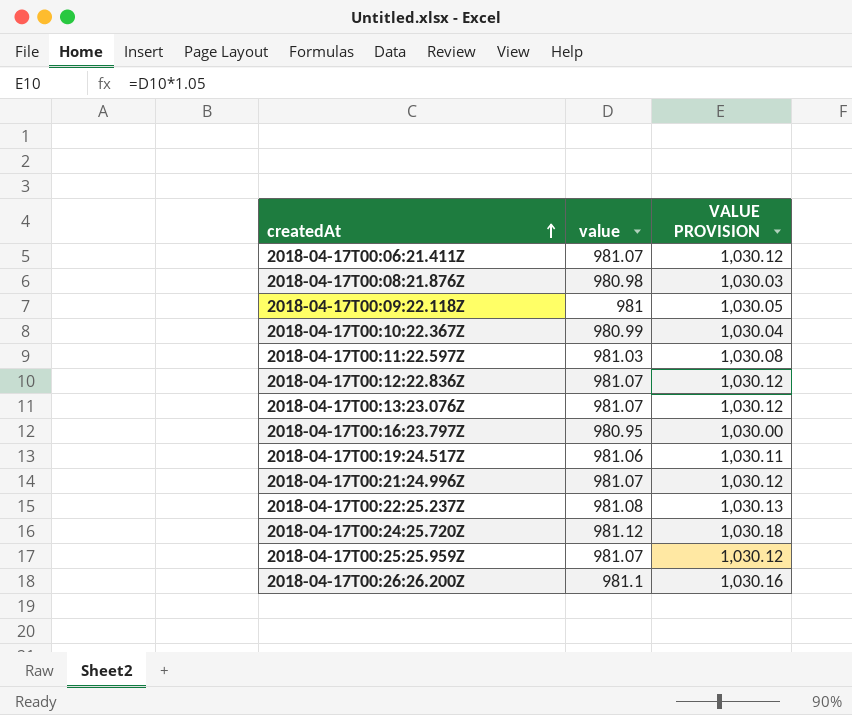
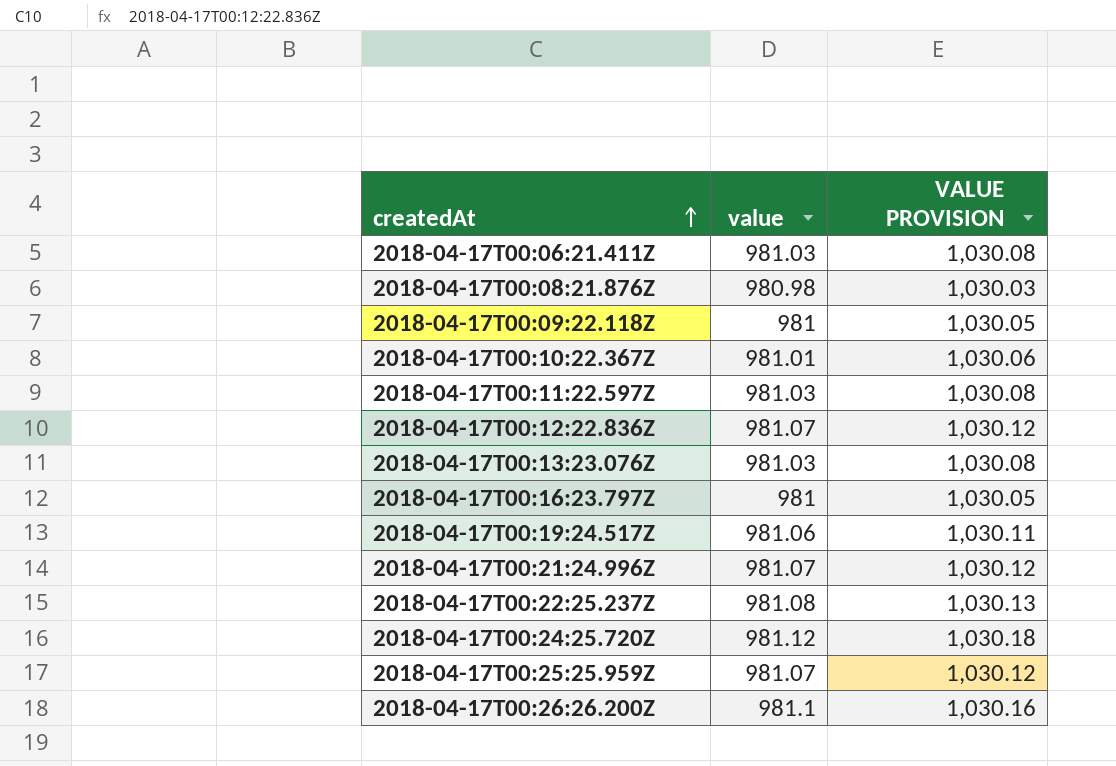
2018-04-17T00:06:21.411Z | value: 981.07 -> 981.03
2018-04-17T00:06:21.411Z | VALUE PROVISION: 1,030.12 -> 1,030.08
2018-04-17T00:10:22.367Z | value: 980.99 -> 981.01
2018-04-17T00:10:22.367Z | VALUE PROVISION: 1,030.04 -> 1,030.06
2018-04-17T00:13:23.076Z | value: 981.07 -> 981.03
2018-04-17T00:13:23.076Z | VALUE PROVISION: 1,030.12 -> 1,030.08
2018-04-17T00:16:23.797Z | value: 980.95 -> 981
2018-04-17T00:16:23.797Z | VALUE PROVISION: 1,030.00 -> 1,030.05

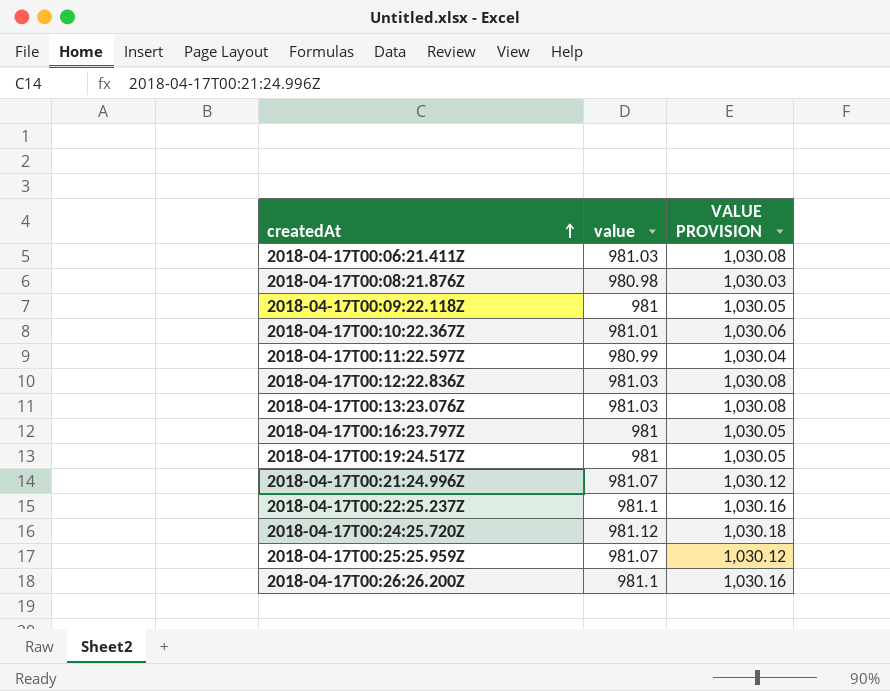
2018-04-17T00:11:22.597Z | value: 981.03 -> 980.99
2018-04-17T00:11:22.597Z | VALUE PROVISION: 1,030.08 -> 1,030.04
2018-04-17T00:12:22.836Z | value: 981.07 -> 981.03
2018-04-17T00:12:22.836Z | VALUE PROVISION: 1,030.12 -> 1,030.08
2018-04-17T00:19:24.517Z | value: 981.06 -> 981
2018-04-17T00:19:24.517Z | VALUE PROVISION: 1,030.11 -> 1,030.05
2018-04-17T00:22:25.237Z | value: 981.08 -> 981.1
2018-04-17T00:22:25.237Z | VALUE PROVISION: 1,030.13 -> 1,030.16

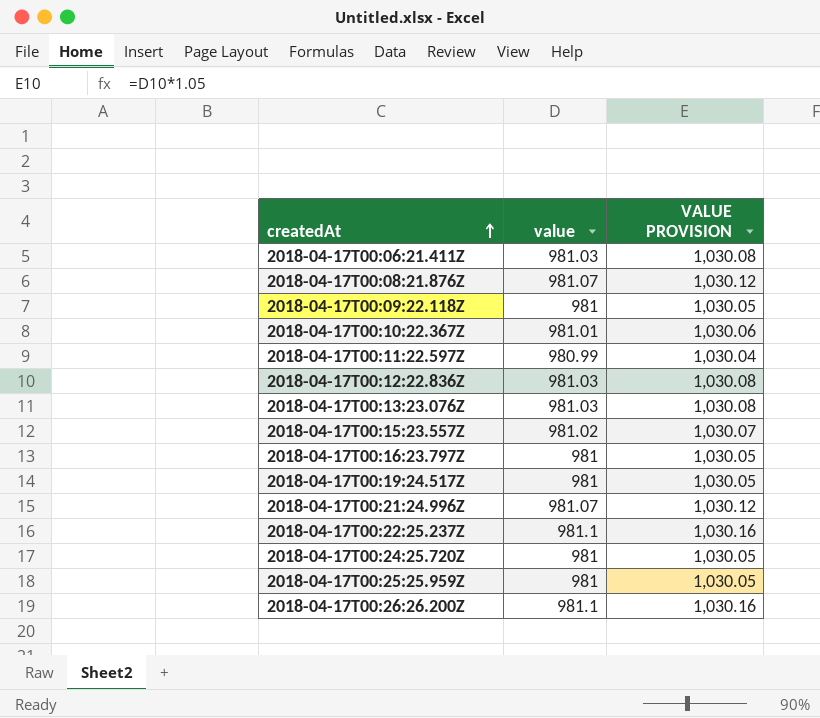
2018-04-17T00:08:21.876Z | value: 980.98 -> 981.07
2018-04-17T00:08:21.876Z | VALUE PROVISION: 1,030.03 -> 1,030.12
row 2018-04-17T00:15:23.557Z: none -> 981.02 | 1,030.07
2018-04-17T00:24:25.720Z | value: 981.12 -> 981
2018-04-17T00:24:25.720Z | VALUE PROVISION: 1,030.18 -> 1,030.05
2018-04-17T00:25:25.959Z | value: 981.07 -> 981
2018-04-17T00:25:25.959Z | VALUE PROVISION: 1,030.12 -> 1,030.05

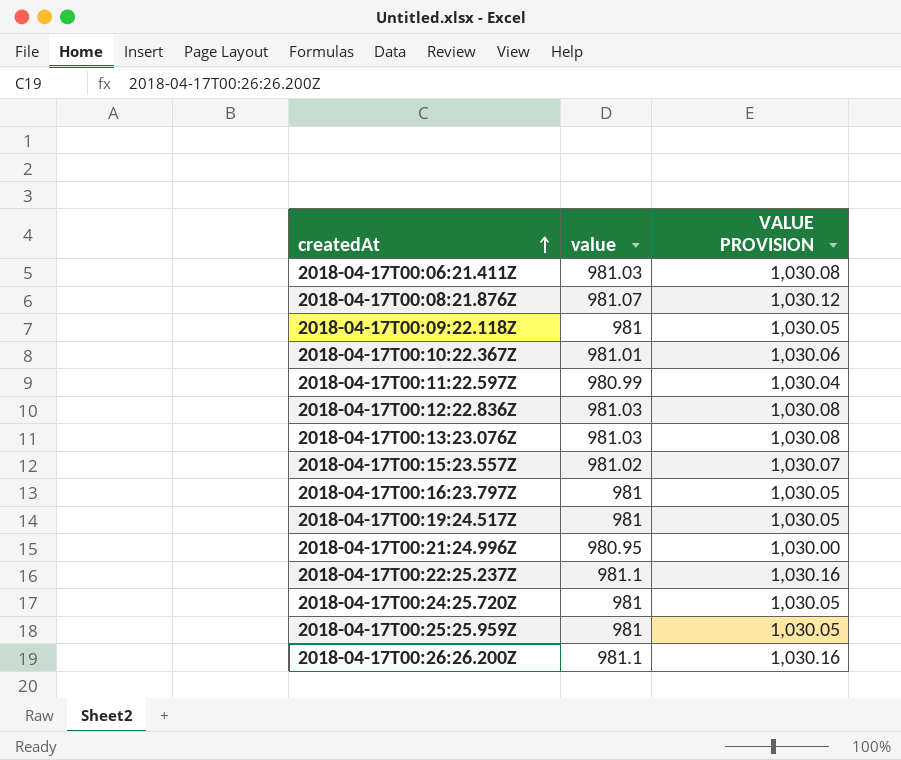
2018-04-17T00:21:24.996Z | value: 981.07 -> 980.95
2018-04-17T00:21:24.996Z | VALUE PROVISION: 1,030.12 -> 1,030.00

